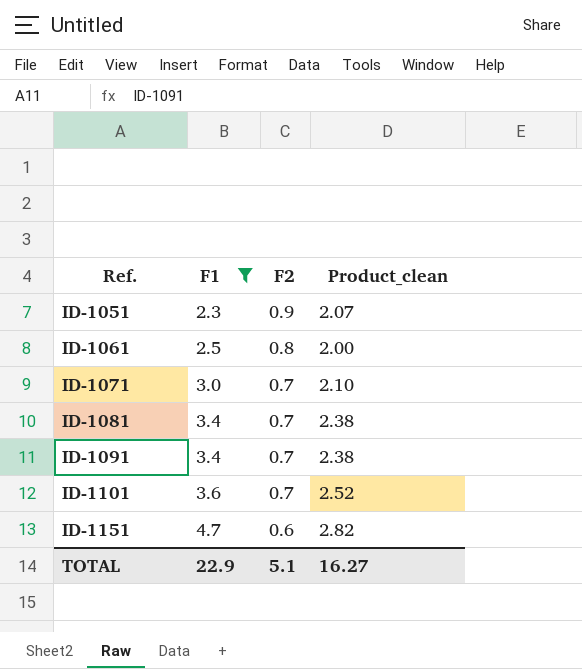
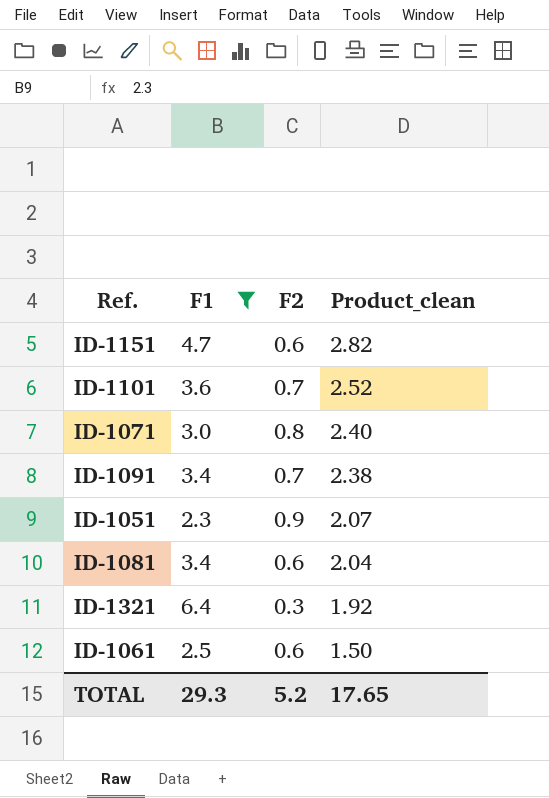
row order: Ref. ascending -> Product_clean descending
ID-1071 | F2: 0.7 -> 0.8
ID-1071 | Product_clean: 2.10 -> 2.40
ID-1081 | F2: 0.7 -> 0.6
ID-1081 | Product_clean: 2.38 -> 2.04
row ID-1321: none -> 6.4 | 0.3 | 1.92
ID-1061 | F2: 0.8 -> 0.6
ID-1061 | Product_clean: 2.00 -> 1.50
TOTAL | F1: 22.9 -> 29.3
TOTAL | F2: 5.1 -> 5.2
TOTAL | Product_clean: 16.27 -> 17.65

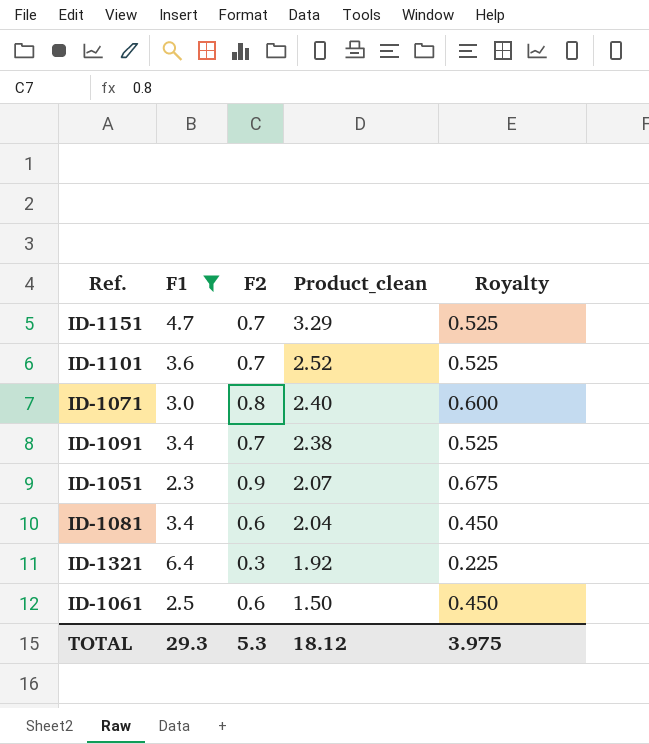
column Royalty | formula: none -> [F2] * 0.75
ID-1151 | F2: 0.6 -> 0.7
ID-1151 | Product_clean: 2.82 -> 3.29
TOTAL | F2: 5.2 -> 5.3
TOTAL | Product_clean: 17.65 -> 18.12

